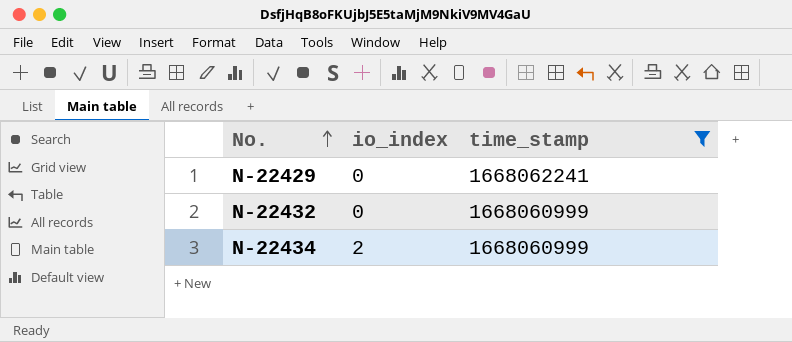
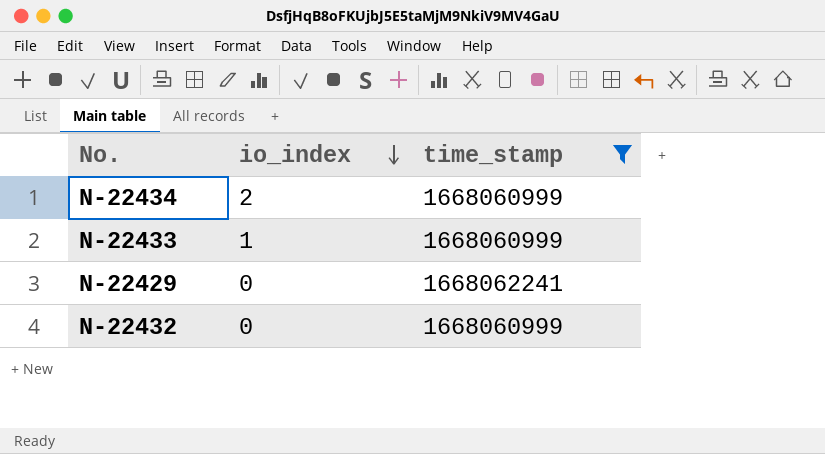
row order: No. ascending -> io_index descending
row N-22433: none -> 1 | 1668060999

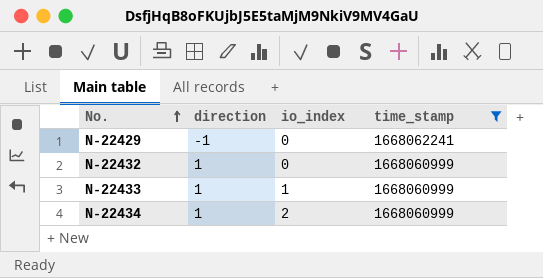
row order: io_index descending -> No. ascending
column direction | position: none -> 2

